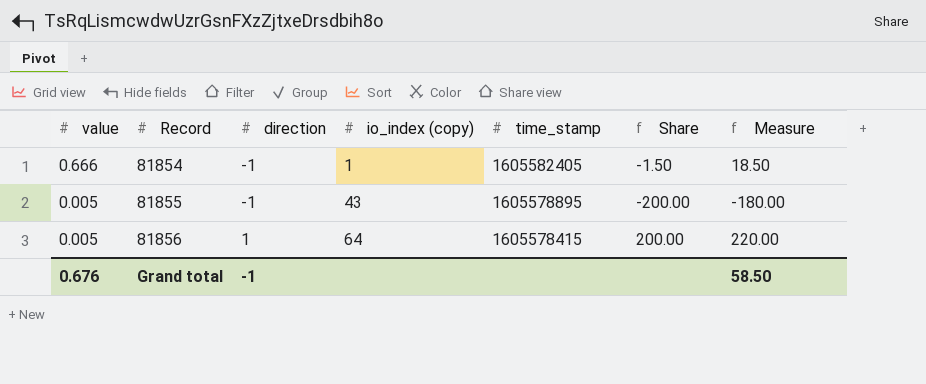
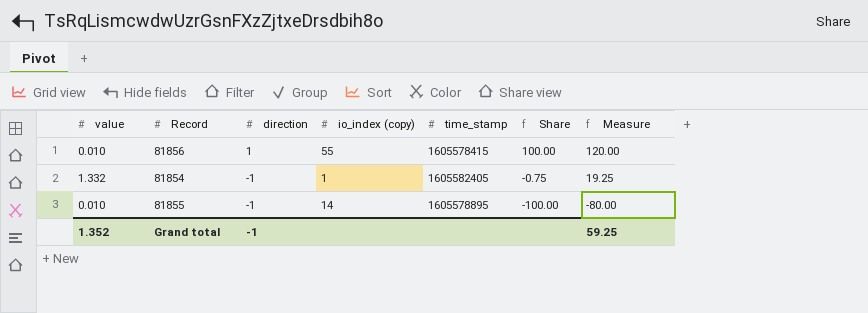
row order: value descending -> direction descending
81856 | value: 0.005 -> 0.010
81856 | io_index (copy): 64 -> 55
81856 | Share: 200.00 -> 100.00
81856 | Measure: 220.00 -> 120.00
81854 | value: 0.666 -> 1.332
81854 | Share: -1.50 -> -0.75
81854 | Measure: 18.50 -> 19.25
81855 | value: 0.005 -> 0.010
81855 | io_index (copy): 43 -> 14
81855 | Share: -200.00 -> -100.00
81855 | Measure: -180.00 -> -80.00
Grand total | value: 0.676 -> 1.352
Grand total | Measure: 58.50 -> 59.25

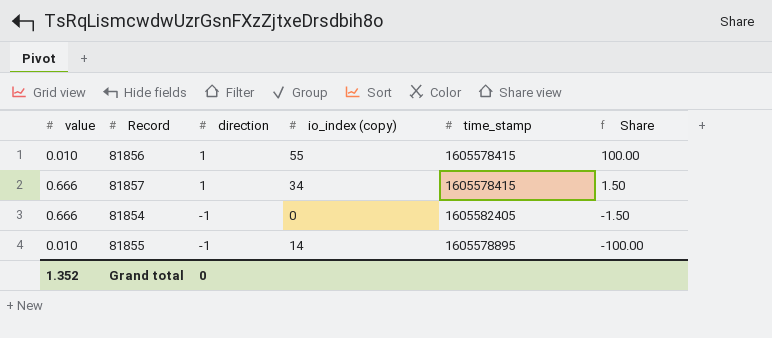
column Measure | formula: [Share] + 20 -> none
row 81857: none -> 0.666 | 1 | 34 | 1605578415 | 1.50
81854 | value: 1.332 -> 0.666
81854 | io_index (copy): 1 -> 0
81854 | Share: -0.75 -> -1.50
Grand total | direction: -1 -> 0

